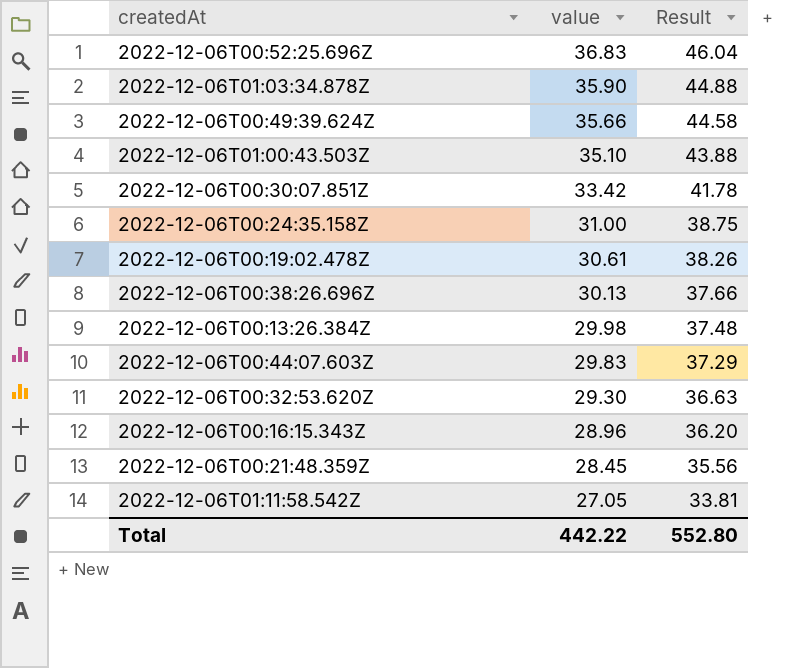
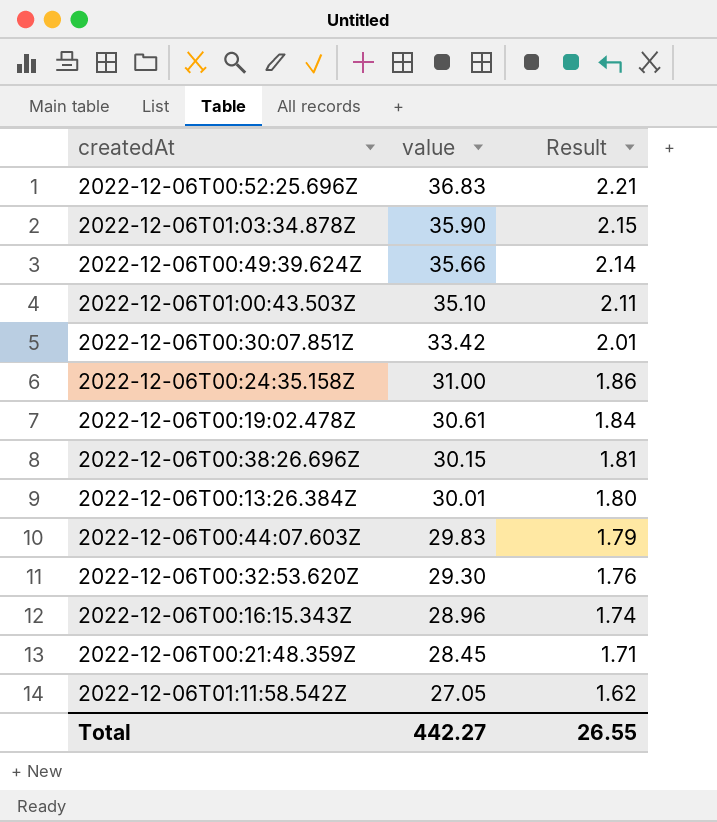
column Result | formula: [value] * 1.25 -> [value] * 0.06
2022-12-06T00:38:26.696Z | value: 30.13 -> 30.15
2022-12-06T00:13:26.384Z | value: 29.98 -> 30.01
Total | value: 442.22 -> 442.27
Total | Result: 552.80 -> 26.55

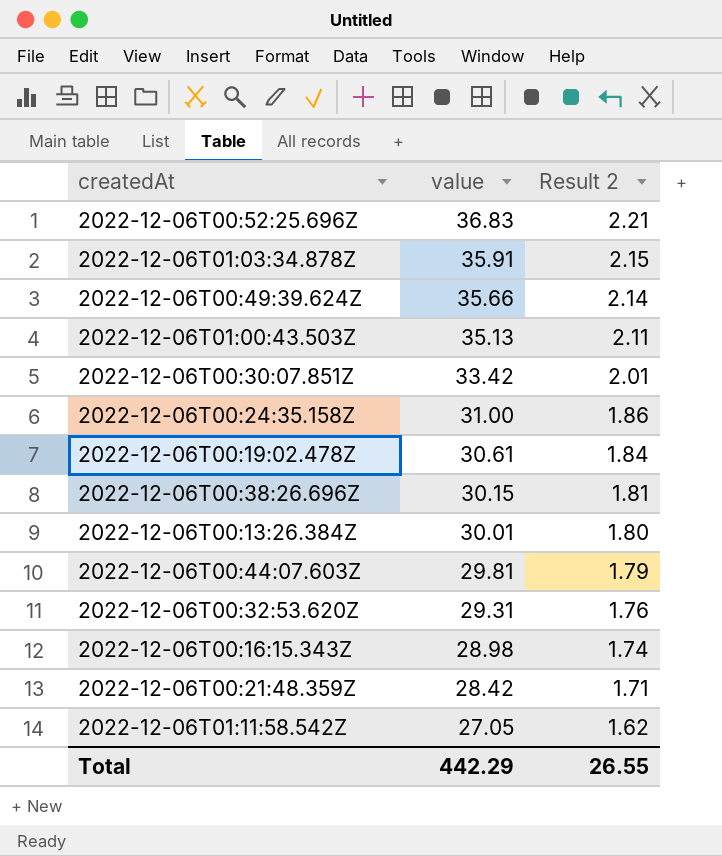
column name: Result -> Result 2
2022-12-06T01:03:34.878Z | value: 35.90 -> 35.91
2022-12-06T01:00:43.503Z | value: 35.10 -> 35.13
2022-12-06T00:44:07.603Z | value: 29.83 -> 29.81
2022-12-06T00:32:53.620Z | value: 29.30 -> 29.31
2022-12-06T00:16:15.343Z | value: 28.96 -> 28.98
2022-12-06T00:21:48.359Z | value: 28.45 -> 28.42
Total | value: 442.27 -> 442.29

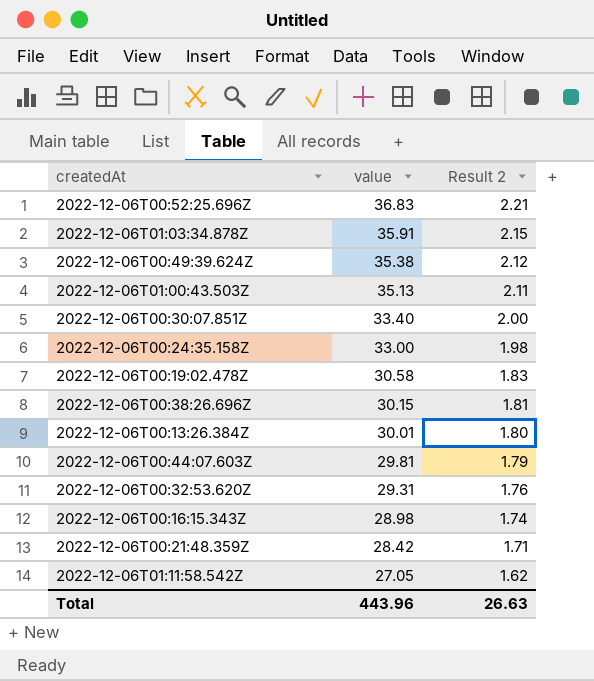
2022-12-06T00:49:39.624Z | value: 35.66 -> 35.38
2022-12-06T00:49:39.624Z | Result 2: 2.14 -> 2.12
2022-12-06T00:30:07.851Z | value: 33.42 -> 33.40
2022-12-06T00:30:07.851Z | Result 2: 2.01 -> 2.00
2022-12-06T00:24:35.158Z | value: 31.00 -> 33.00
2022-12-06T00:24:35.158Z | Result 2: 1.86 -> 1.98
2022-12-06T00:19:02.478Z | value: 30.61 -> 30.58
2022-12-06T00:19:02.478Z | Result 2: 1.84 -> 1.83
Total | value: 442.29 -> 443.96
Total | Result 2: 26.55 -> 26.63

